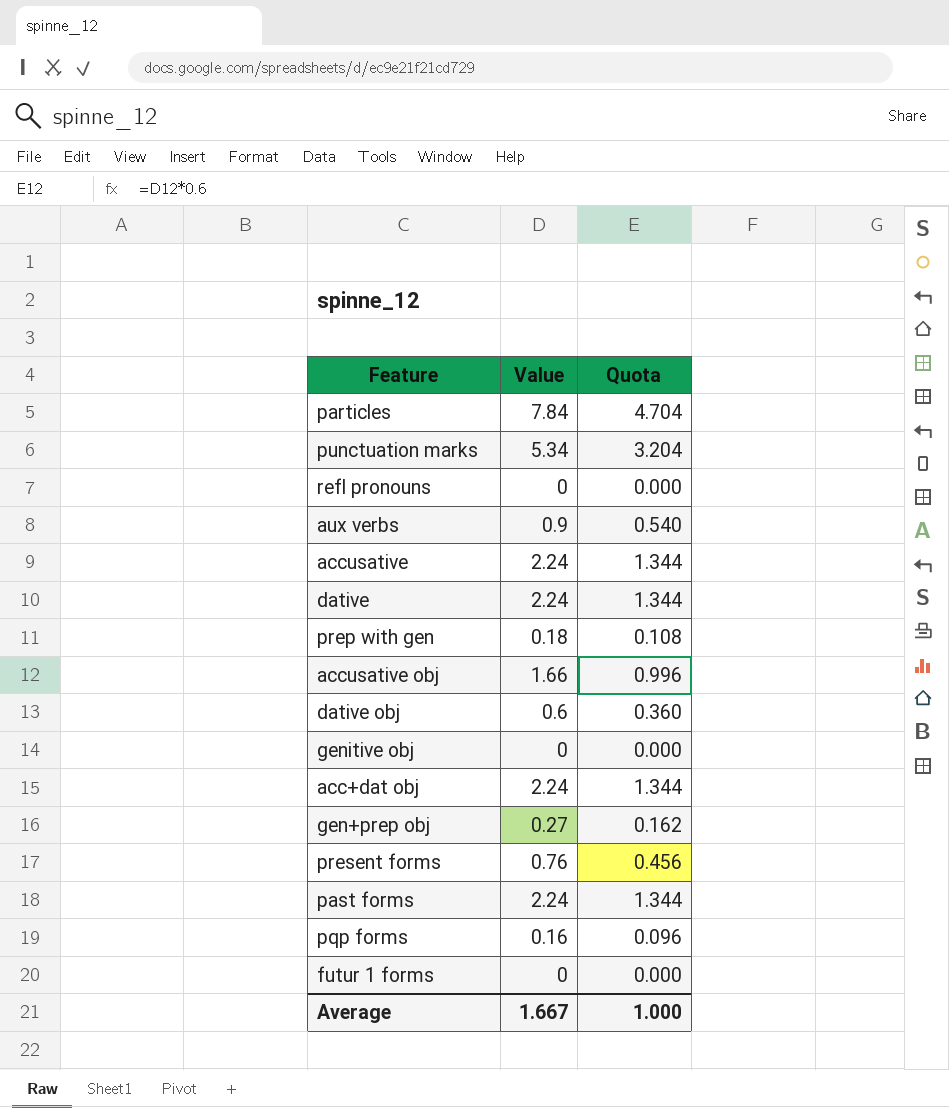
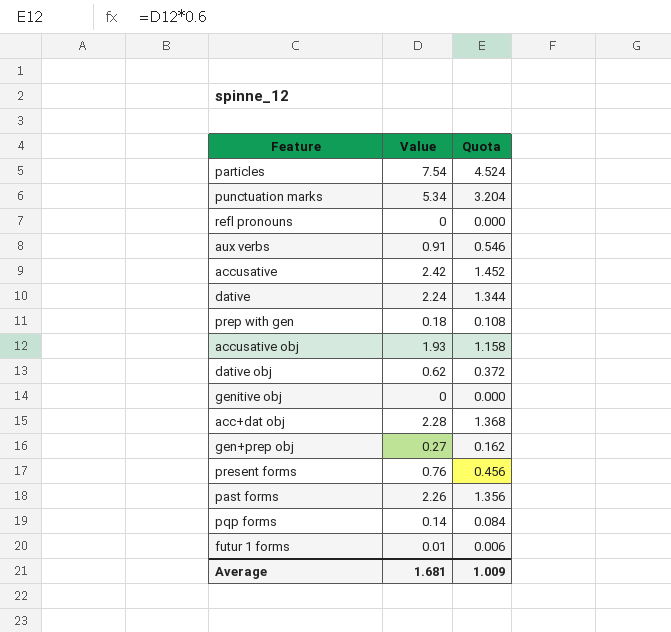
particles | Value: 7.84 -> 7.54
particles | Quota: 4.704 -> 4.524
aux verbs | Value: 0.9 -> 0.91
aux verbs | Quota: 0.540 -> 0.546
accusative | Value: 2.24 -> 2.42
accusative | Quota: 1.344 -> 1.452
accusative obj | Value: 1.66 -> 1.93
accusative obj | Quota: 0.996 -> 1.158
dative obj | Value: 0.6 -> 0.62
dative obj | Quota: 0.360 -> 0.372
acc+dat obj | Value: 2.24 -> 2.28
acc+dat obj | Quota: 1.344 -> 1.368
past forms | Value: 2.24 -> 2.26
past forms | Quota: 1.344 -> 1.356
pqp forms | Value: 0.16 -> 0.14
pqp forms | Quota: 0.096 -> 0.084
futur 1 forms | Value: 0 -> 0.01
futur 1 forms | Quota: 0.000 -> 0.006
Average | Value: 1.667 -> 1.681
Average | Quota: 1.000 -> 1.009

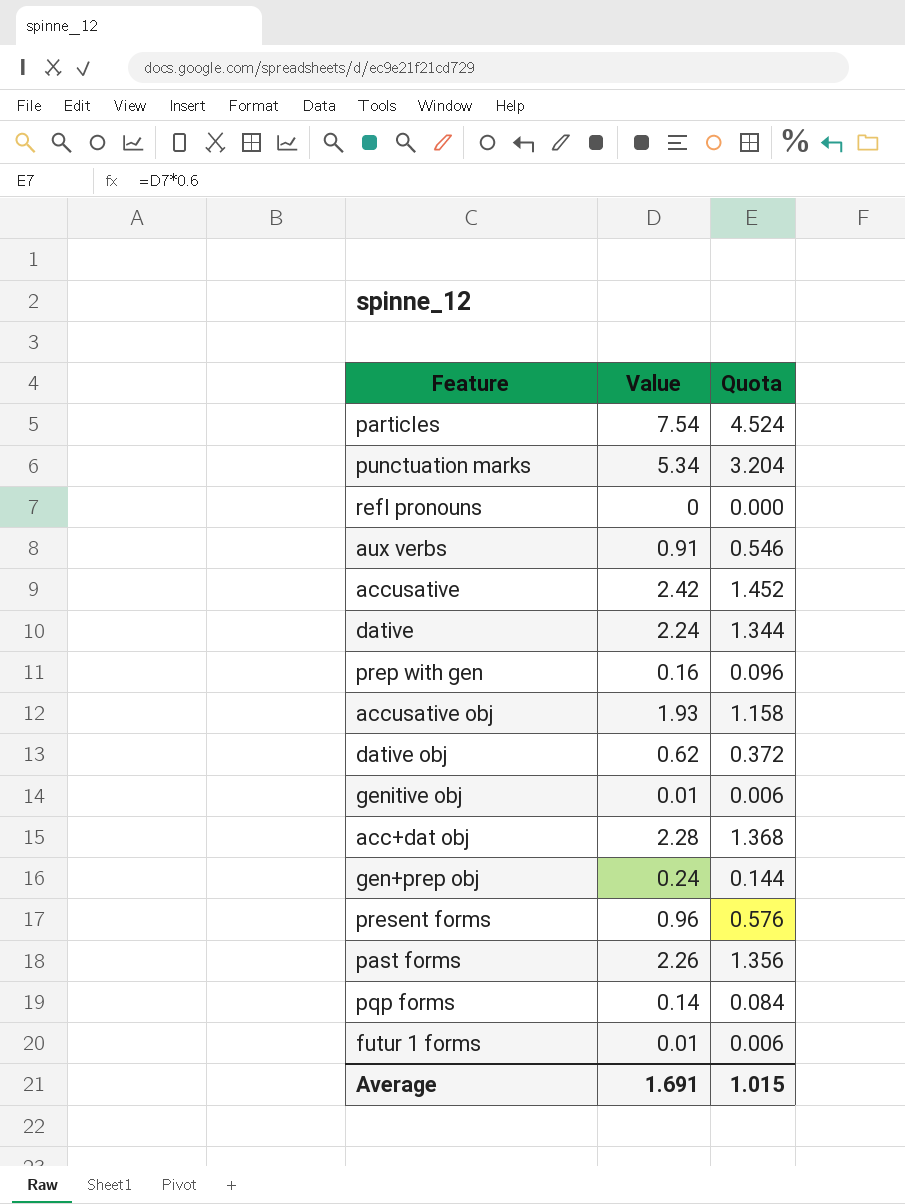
prep with gen | Value: 0.18 -> 0.16
prep with gen | Quota: 0.108 -> 0.096
genitive obj | Value: 0 -> 0.01
genitive obj | Quota: 0.000 -> 0.006
gen+prep obj | Value: 0.27 -> 0.24
gen+prep obj | Quota: 0.162 -> 0.144
present forms | Value: 0.76 -> 0.96
present forms | Quota: 0.456 -> 0.576
Average | Value: 1.681 -> 1.691
Average | Quota: 1.009 -> 1.015

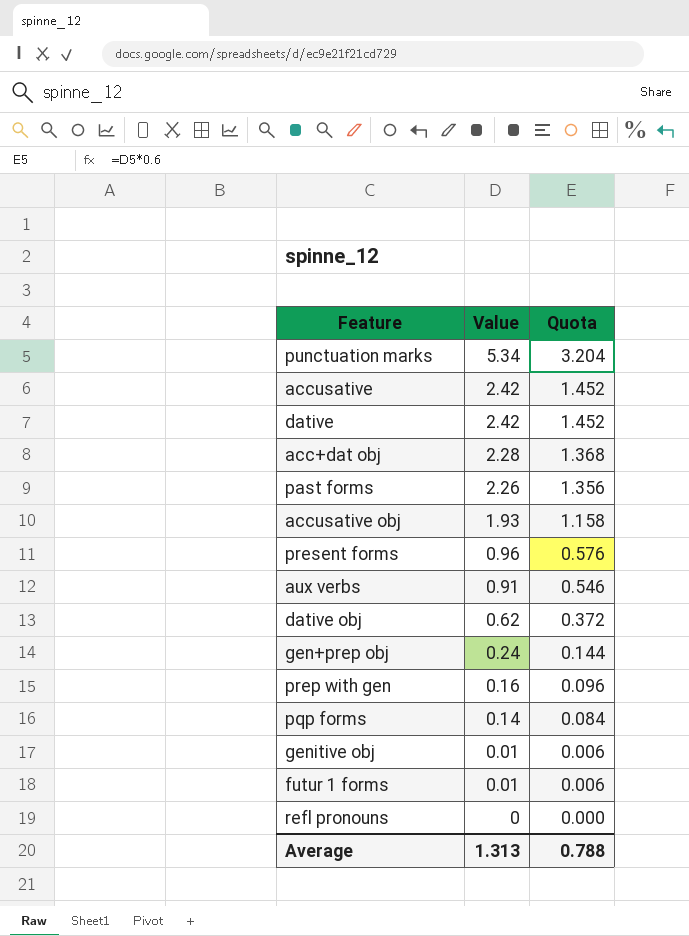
row order: none -> Value descending
row particles: 7.54 | 4.524 -> none
dative | Value: 2.24 -> 2.42
dative | Quota: 1.344 -> 1.452
Average | Value: 1.691 -> 1.313
Average | Quota: 1.015 -> 0.788

